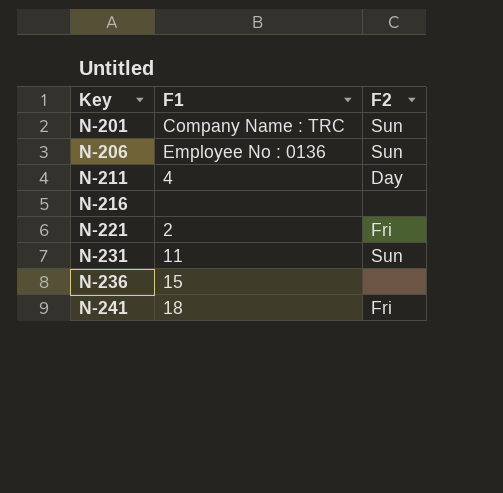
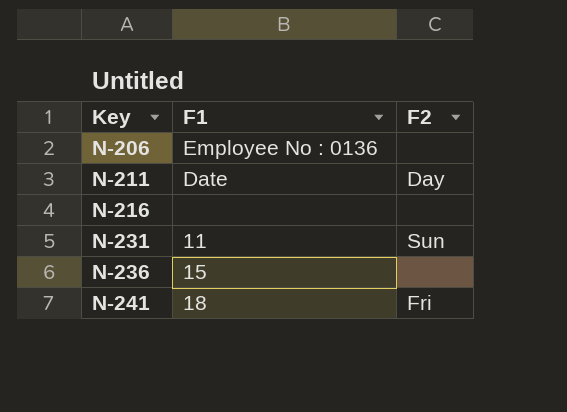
row N-201: Company Name : TRC | Sun -> none
row N-221: 2 | Fri -> none
N-206 | F2: Sun -> none
N-211 | F1: 4 -> Date

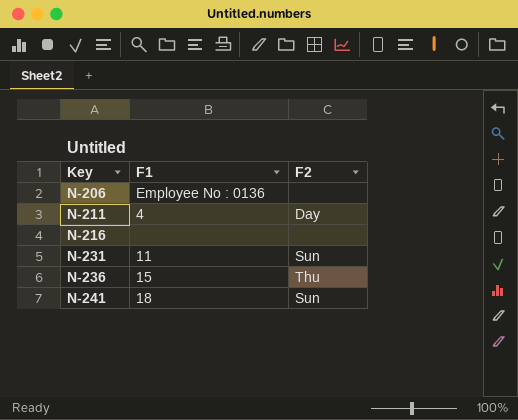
N-211 | F1: Date -> 4
N-236 | F2: none -> Thu
N-241 | F2: Fri -> Sun

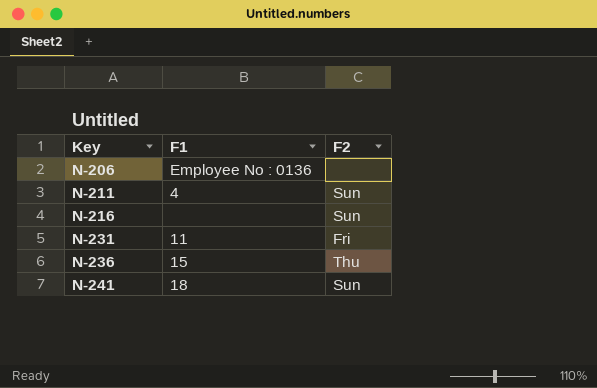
N-211 | F2: Day -> Sun
N-216 | F2: none -> Sun
N-231 | F2: Sun -> Fri

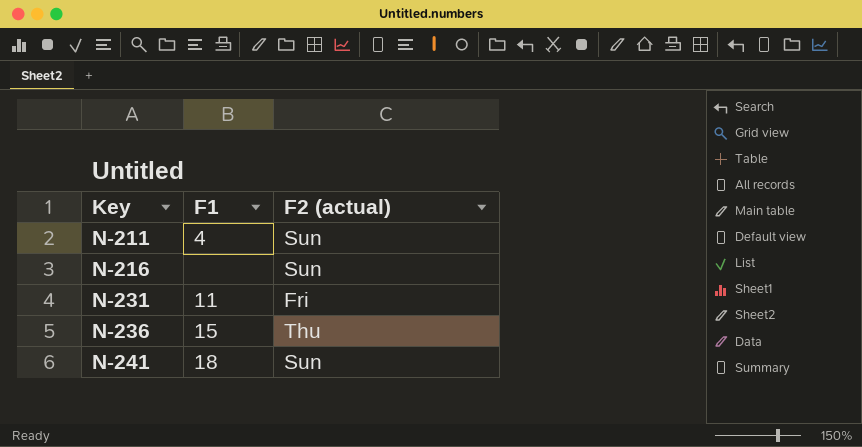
column name: F2 -> F2 (actual)
row N-206: Employee No : 0136 | none -> none

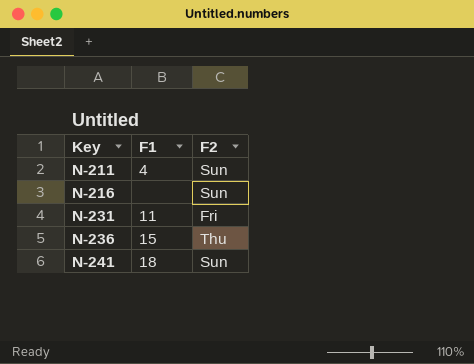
column name: F2 (actual) -> F2

